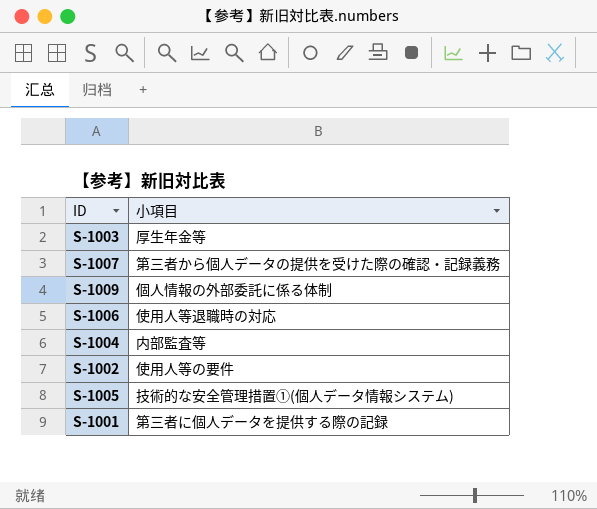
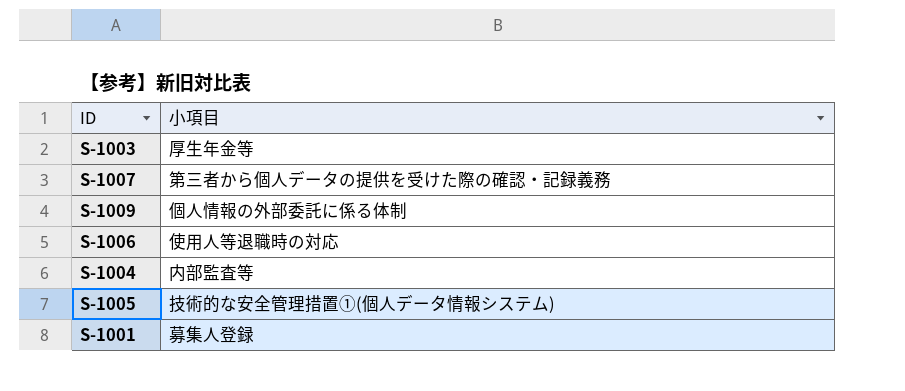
row S-1002: 使用人等の要件 -> none
S-1001 | 小項目: 第三者に個人データを提供する際の記録 -> 募集人登録

